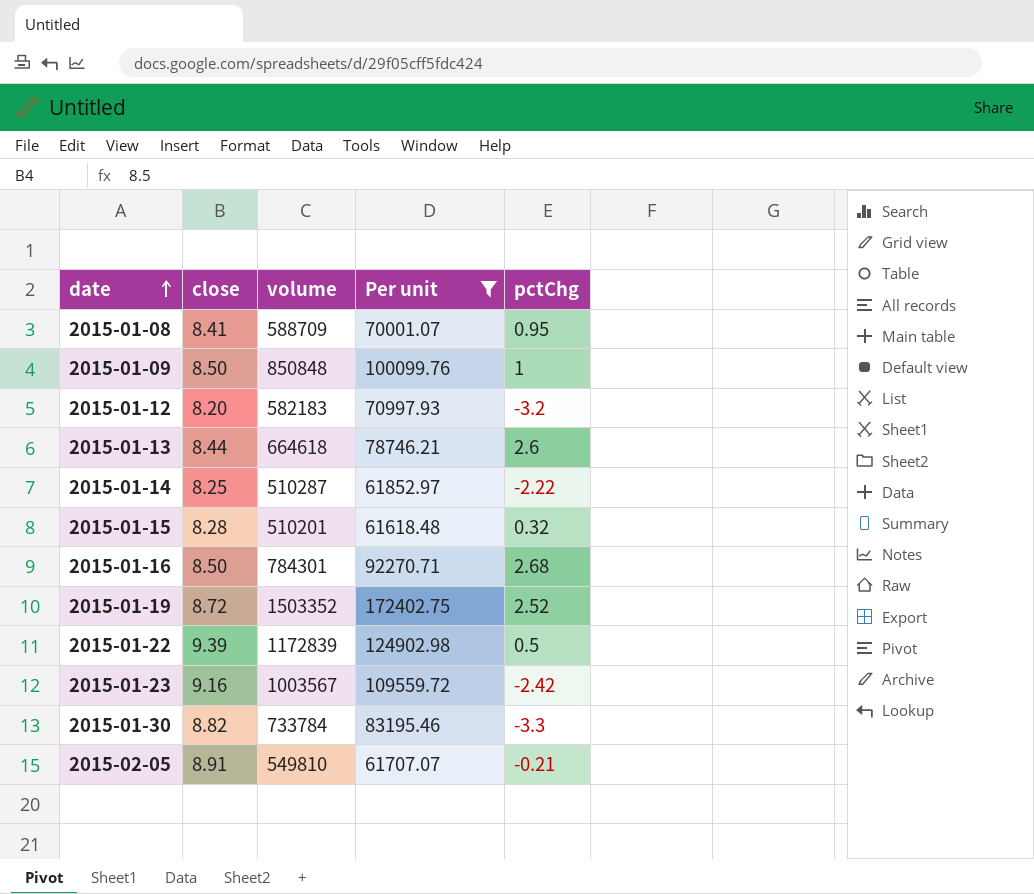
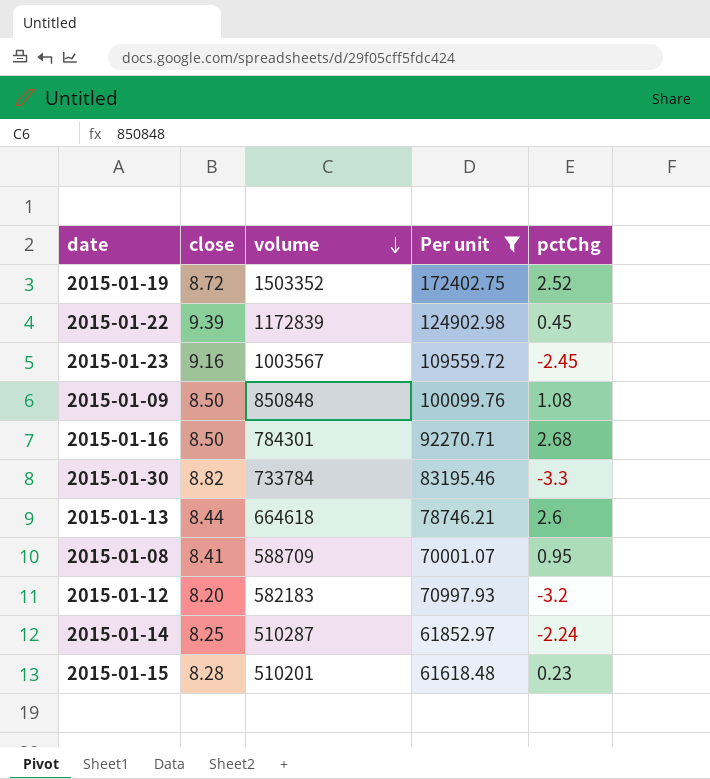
row order: date ascending -> volume descending
row 2015-02-05: 8.91 | 549810 | 61707.07 | -0.21 -> none
2015-01-22 | pctChg: 0.5 -> 0.45
2015-01-23 | pctChg: -2.42 -> -2.45
2015-01-09 | pctChg: 1 -> 1.08
2015-01-14 | pctChg: -2.22 -> -2.24
2015-01-15 | pctChg: 0.32 -> 0.23

